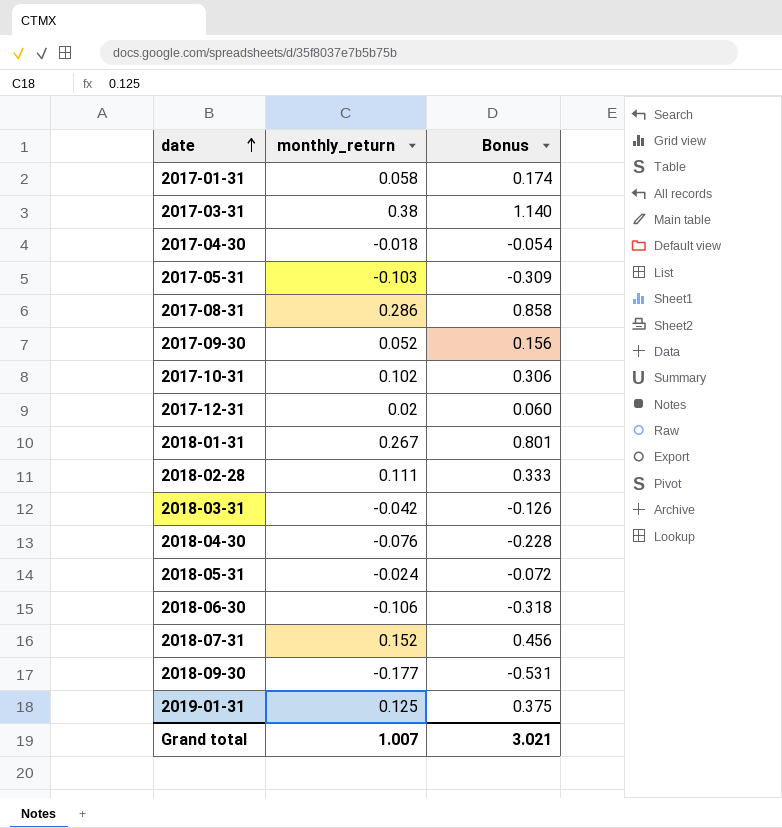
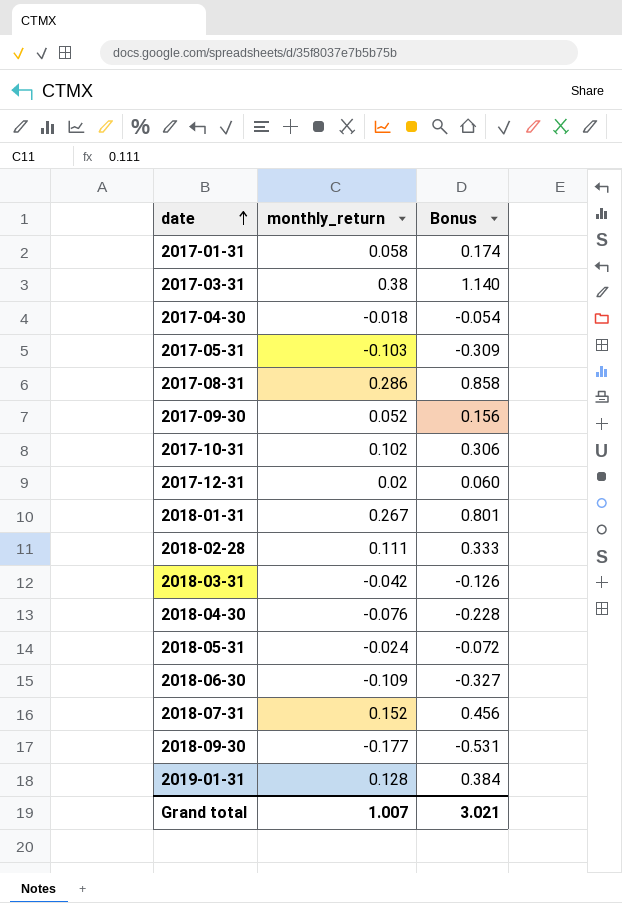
2018-06-30 | monthly_return: -0.106 -> -0.109
2018-06-30 | Bonus: -0.318 -> -0.327
2019-01-31 | monthly_return: 0.125 -> 0.128
2019-01-31 | Bonus: 0.375 -> 0.384

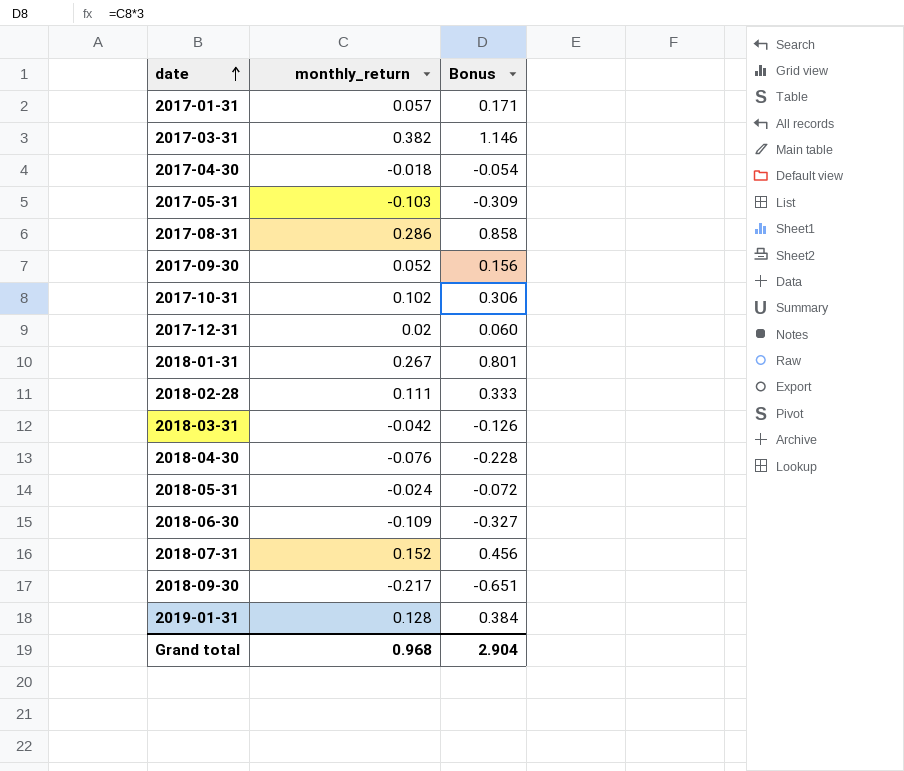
2017-01-31 | monthly_return: 0.058 -> 0.057
2017-01-31 | Bonus: 0.174 -> 0.171
2017-03-31 | monthly_return: 0.38 -> 0.382
2017-03-31 | Bonus: 1.140 -> 1.146
2018-09-30 | monthly_return: -0.177 -> -0.217
2018-09-30 | Bonus: -0.531 -> -0.651
Grand total | monthly_return: 1.007 -> 0.968
Grand total | Bonus: 3.021 -> 2.904

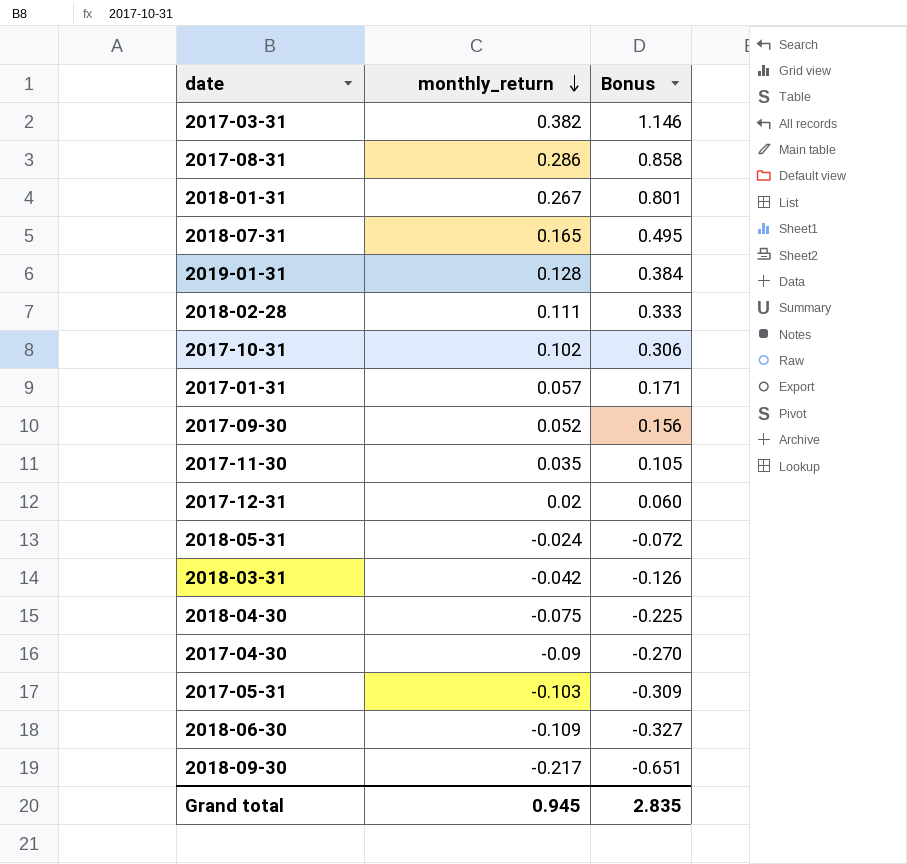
row order: date ascending -> monthly_return descending
2018-07-31 | monthly_return: 0.152 -> 0.165
2018-07-31 | Bonus: 0.456 -> 0.495
row 2017-11-30: none -> 0.035 | 0.105
2018-04-30 | monthly_return: -0.076 -> -0.075
2018-04-30 | Bonus: -0.228 -> -0.225
2017-04-30 | monthly_return: -0.018 -> -0.09
2017-04-30 | Bonus: -0.054 -> -0.270
Grand total | monthly_return: 0.968 -> 0.945
Grand total | Bonus: 2.904 -> 2.835

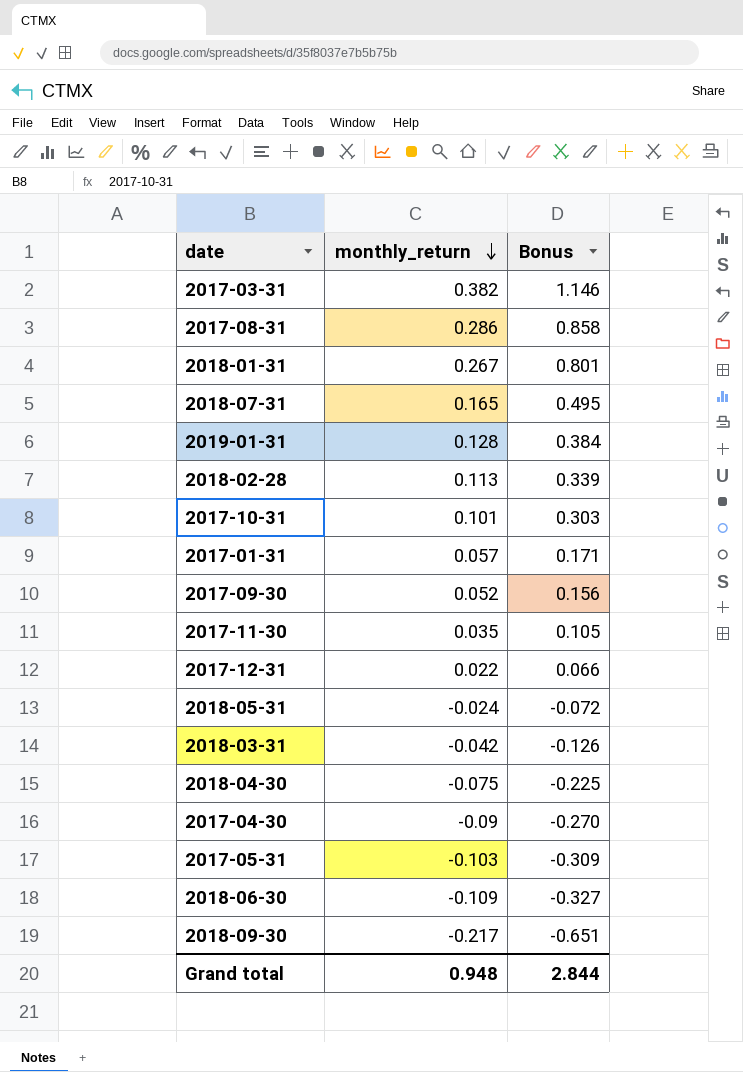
2018-02-28 | monthly_return: 0.111 -> 0.113
2018-02-28 | Bonus: 0.333 -> 0.339
2017-10-31 | monthly_return: 0.102 -> 0.101
2017-10-31 | Bonus: 0.306 -> 0.303
2017-12-31 | monthly_return: 0.02 -> 0.022
2017-12-31 | Bonus: 0.060 -> 0.066
Grand total | monthly_return: 0.945 -> 0.948
Grand total | Bonus: 2.835 -> 2.844

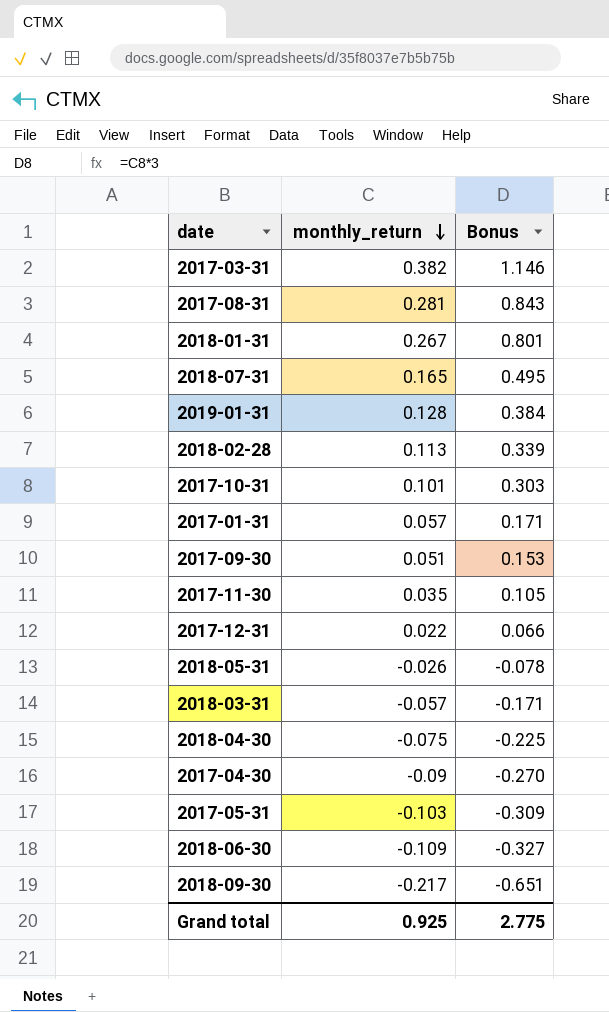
2017-08-31 | monthly_return: 0.286 -> 0.281
2017-08-31 | Bonus: 0.858 -> 0.843
2017-09-30 | monthly_return: 0.052 -> 0.051
2017-09-30 | Bonus: 0.156 -> 0.153
2018-05-31 | monthly_return: -0.024 -> -0.026
2018-05-31 | Bonus: -0.072 -> -0.078
2018-03-31 | monthly_return: -0.042 -> -0.057
2018-03-31 | Bonus: -0.126 -> -0.171
Grand total | monthly_return: 0.948 -> 0.925
Grand total | Bonus: 2.844 -> 2.775

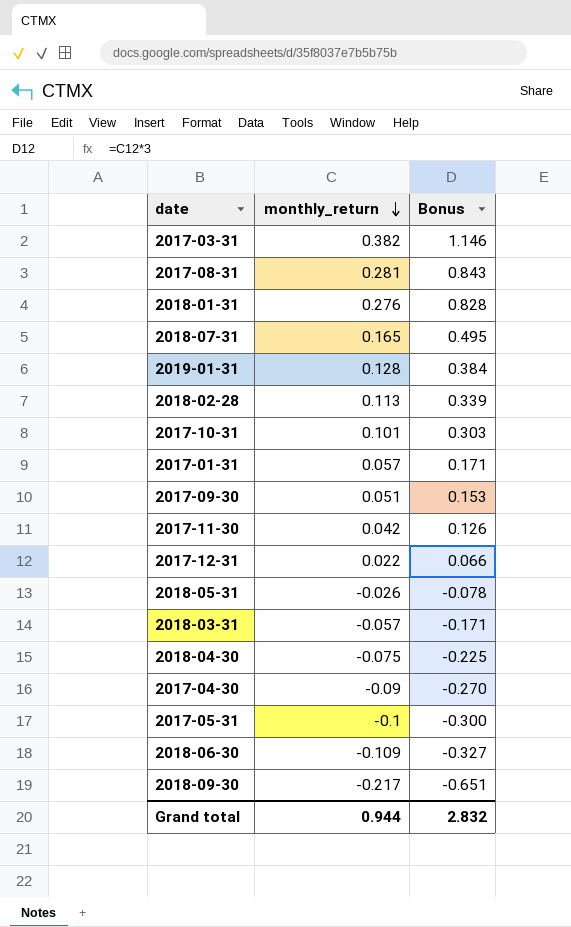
2018-01-31 | monthly_return: 0.267 -> 0.276
2018-01-31 | Bonus: 0.801 -> 0.828
2017-11-30 | monthly_return: 0.035 -> 0.042
2017-11-30 | Bonus: 0.105 -> 0.126
2017-05-31 | monthly_return: -0.103 -> -0.1
2017-05-31 | Bonus: -0.309 -> -0.300
Grand total | monthly_return: 0.925 -> 0.944
Grand total | Bonus: 2.775 -> 2.832

